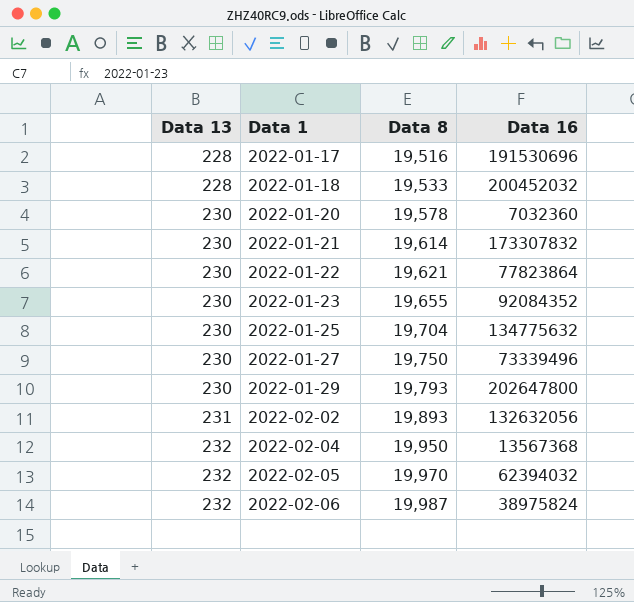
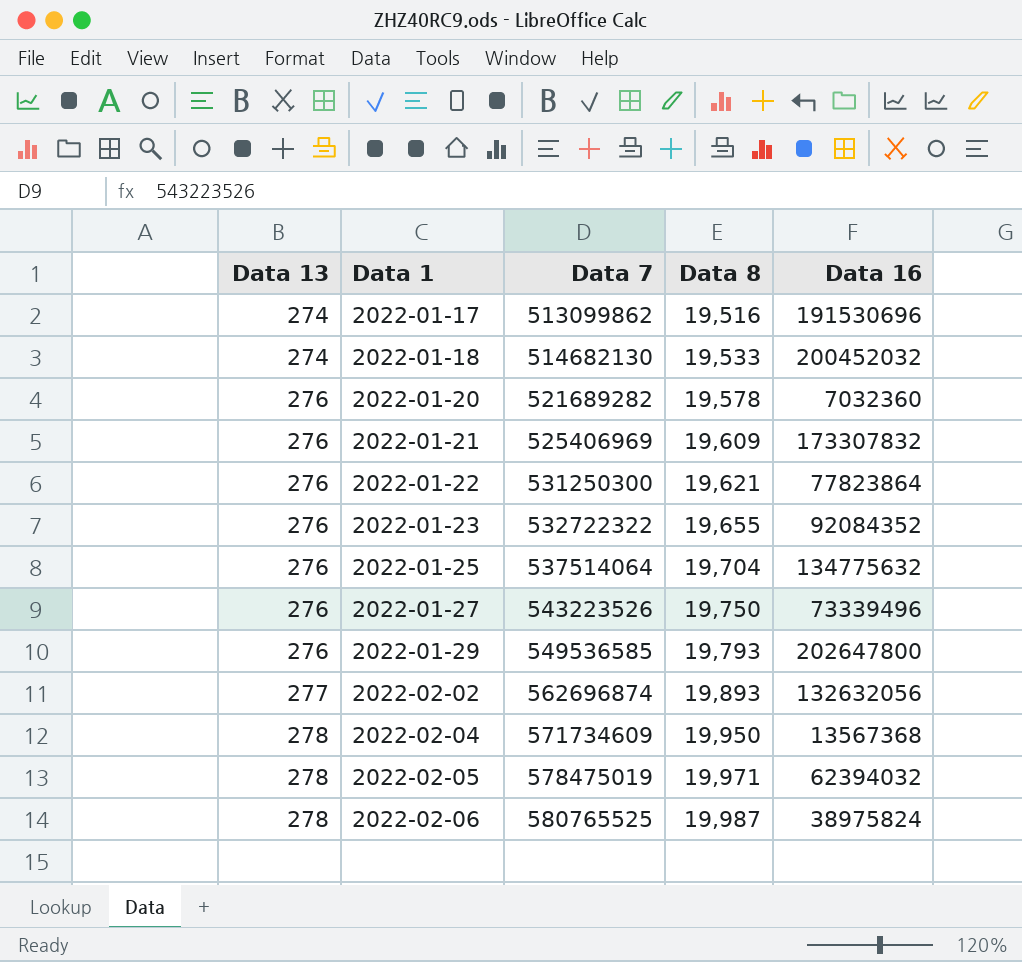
column Data 7 | position: none -> 3
2022-01-17 | Data 13: 228 -> 274
2022-01-18 | Data 13: 228 -> 274
2022-01-20 | Data 13: 230 -> 276
2022-01-21 | Data 13: 230 -> 276
2022-01-21 | Data 8: 19,614 -> 19,609
2022-01-22 | Data 13: 230 -> 276
2022-01-23 | Data 13: 230 -> 276
2022-01-25 | Data 13: 230 -> 276
2022-01-27 | Data 13: 230 -> 276
2022-01-29 | Data 13: 230 -> 276
2022-02-02 | Data 13: 231 -> 277
2022-02-04 | Data 13: 232 -> 278
2022-02-05 | Data 13: 232 -> 278
2022-02-05 | Data 8: 19,970 -> 19,971
2022-02-06 | Data 13: 232 -> 278

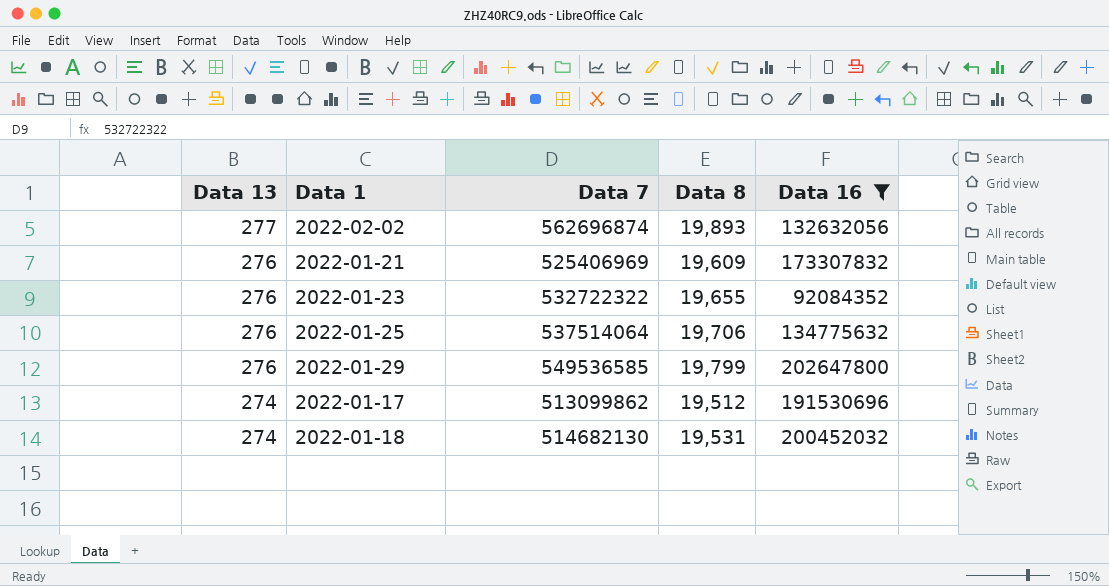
filter: none -> Data 16 >= 92084352
row order: Data 13 ascending -> Data 13 descending
2022-01-25 | Data 8: 19,704 -> 19,706
2022-01-29 | Data 8: 19,793 -> 19,799
2022-01-17 | Data 8: 19,516 -> 19,512
2022-01-18 | Data 8: 19,533 -> 19,531

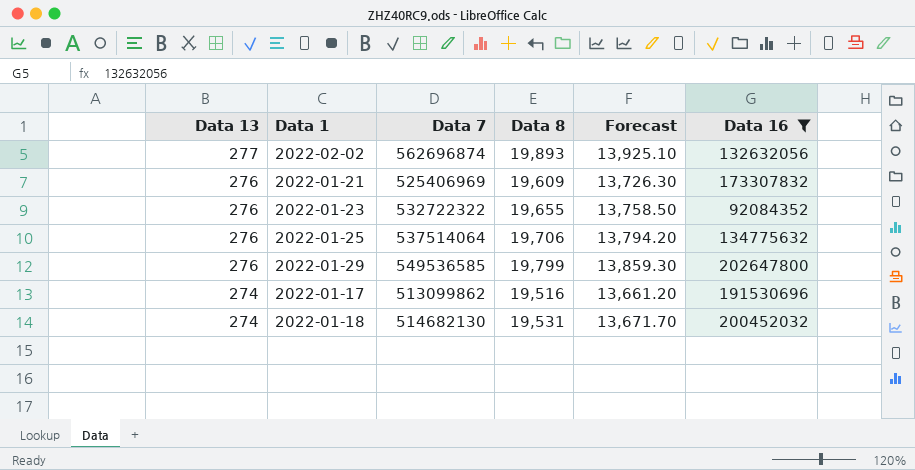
column Forecast | formula: none -> [Data 8] * 0.7
2022-01-17 | Data 8: 19,512 -> 19,516

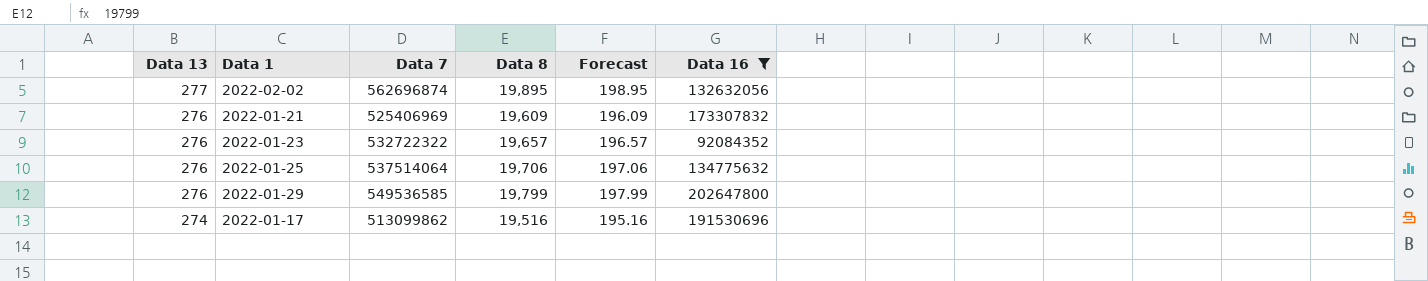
column Forecast | formula: [Data 8] * 0.7 -> [Data 8] * 0.01
row 2022-01-18: 274 | 514682130 | 19,531 | 13,671.70 | 200452032 -> none
2022-02-02 | Data 8: 19,893 -> 19,895
2022-01-23 | Data 8: 19,655 -> 19,657

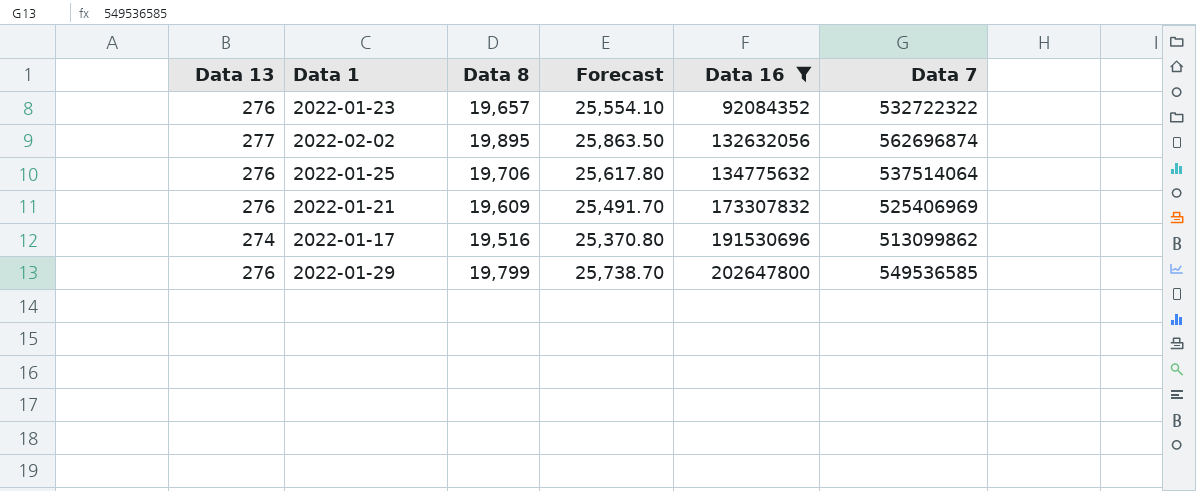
row order: Data 13 descending -> Data 16 ascending
column Forecast | formula: [Data 8] * 0.01 -> [Data 8] * 1.3
column Data 7 | position: 3 -> 6

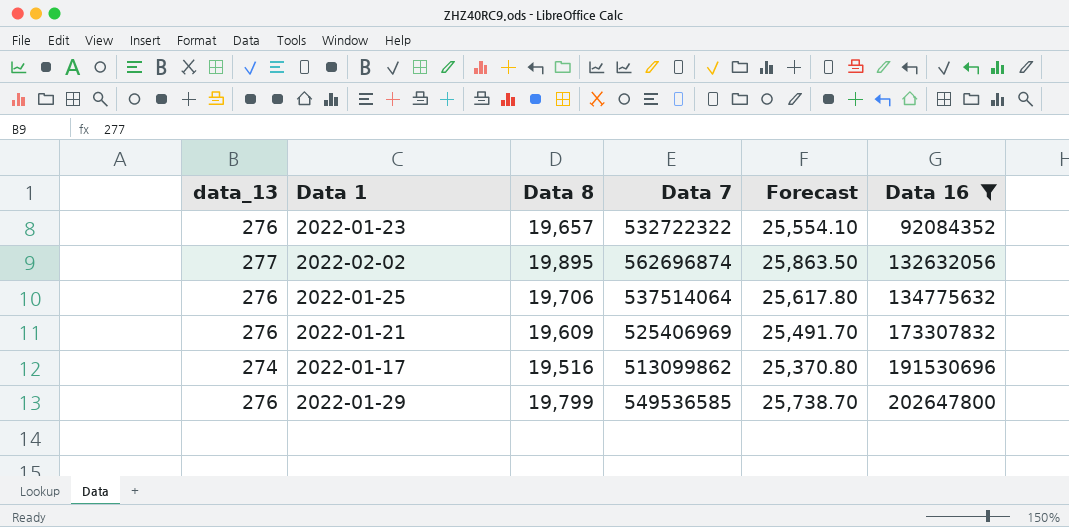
column name: Data 13 -> data_13
column Data 7 | position: 6 -> 4

